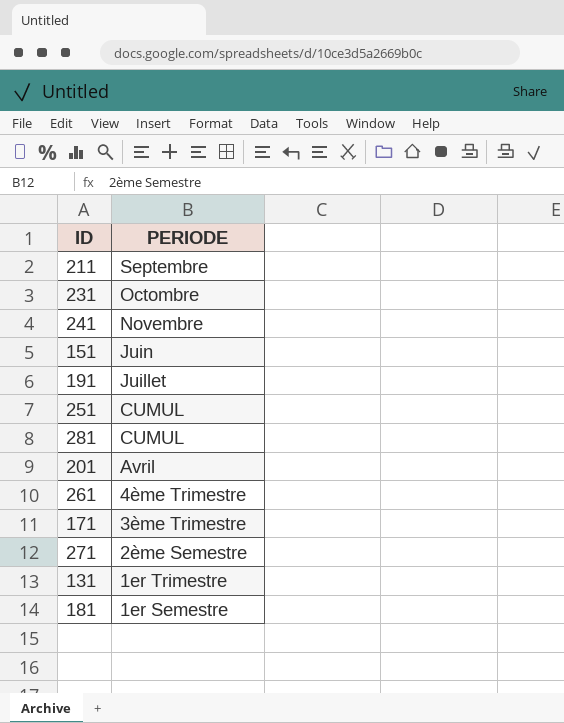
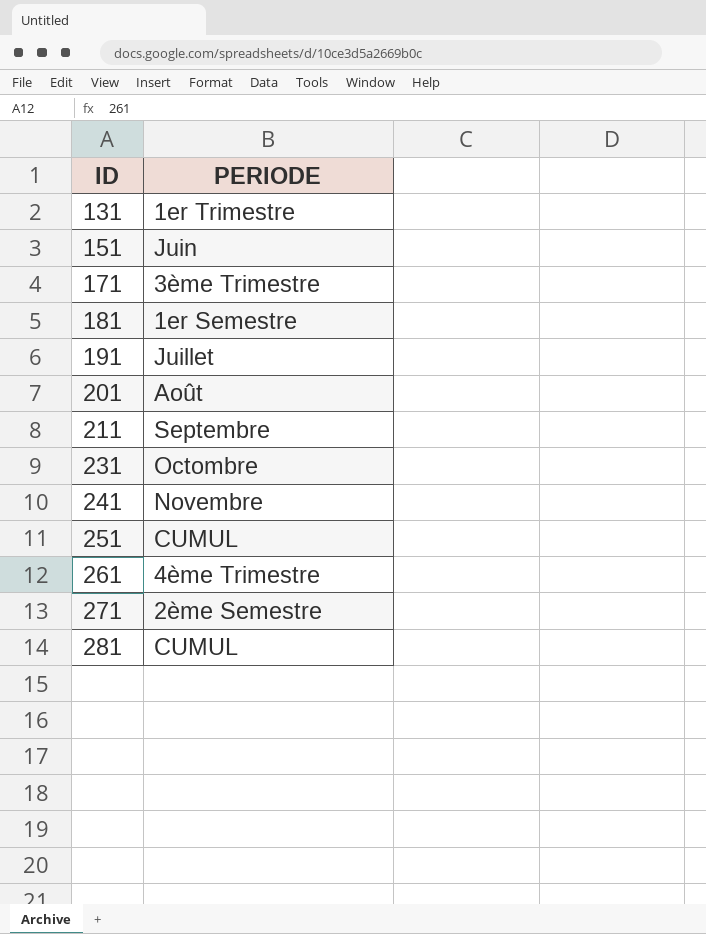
row order: PERIODE descending -> ID ascending
201 | PERIODE: Avril -> Août

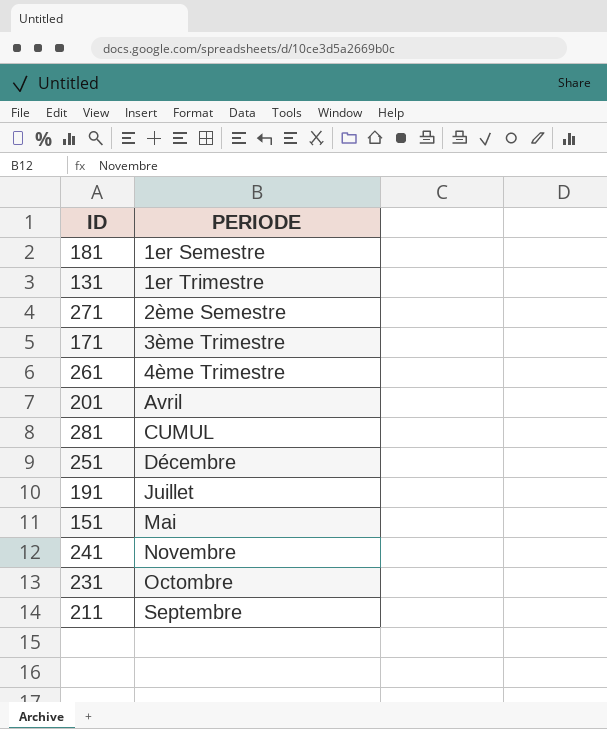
row order: ID ascending -> PERIODE ascending
201 | PERIODE: Août -> Avril
251 | PERIODE: CUMUL -> Décembre
151 | PERIODE: Juin -> Mai

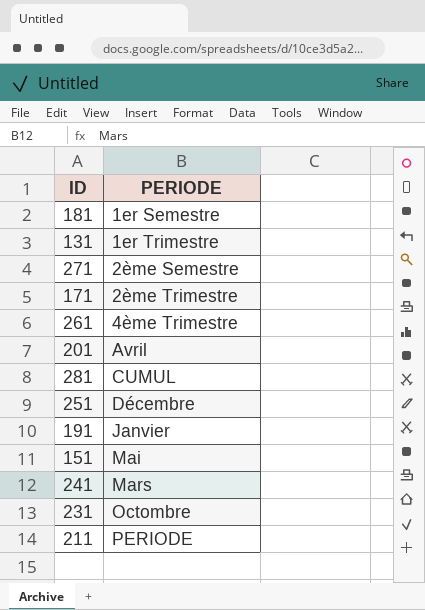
171 | PERIODE: 3ème Trimestre -> 2ème Trimestre
191 | PERIODE: Juillet -> Janvier
241 | PERIODE: Novembre -> Mars
211 | PERIODE: Septembre -> PERIODE

